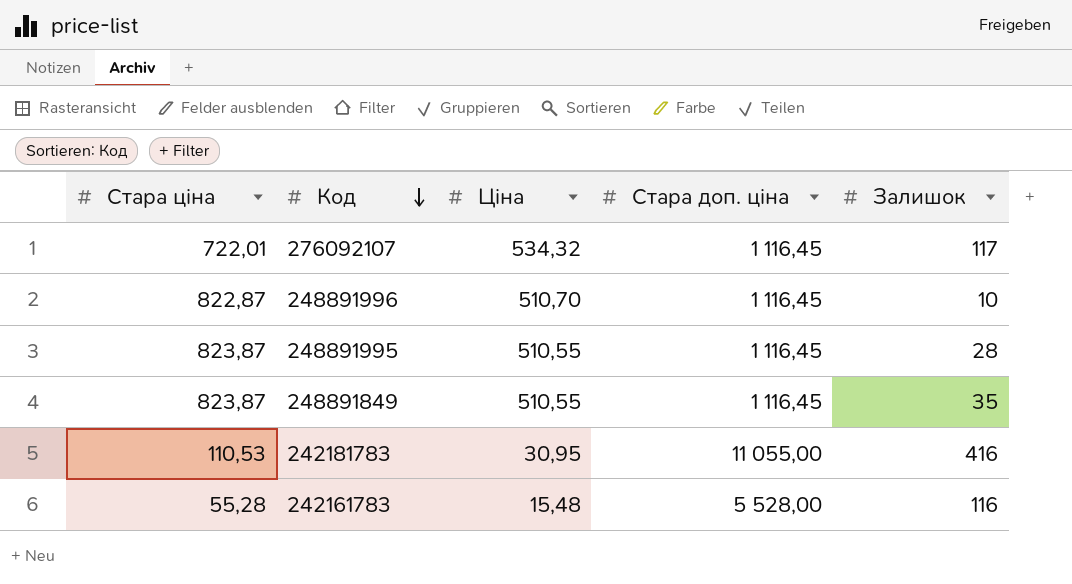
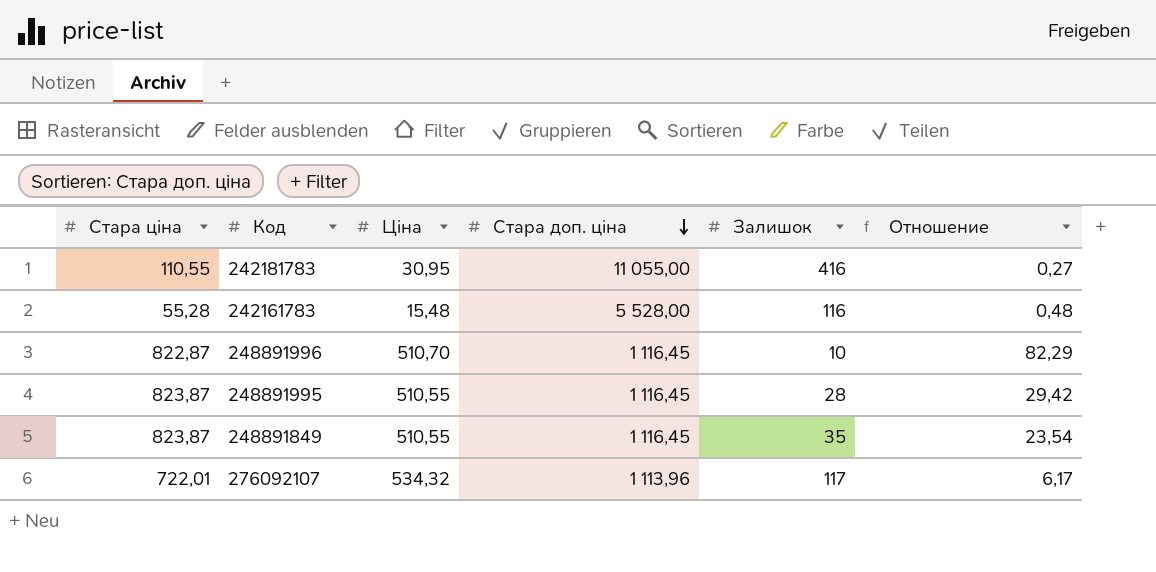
row order: Код descending -> Стара доп. ціна descending
column Отношение | formula: none -> [Стара ціна] / [Залишок]
242181783 | Стара ціна: 110,53 -> 110,55
276092107 | Стара доп. ціна: 1 116,45 -> 1 113,96

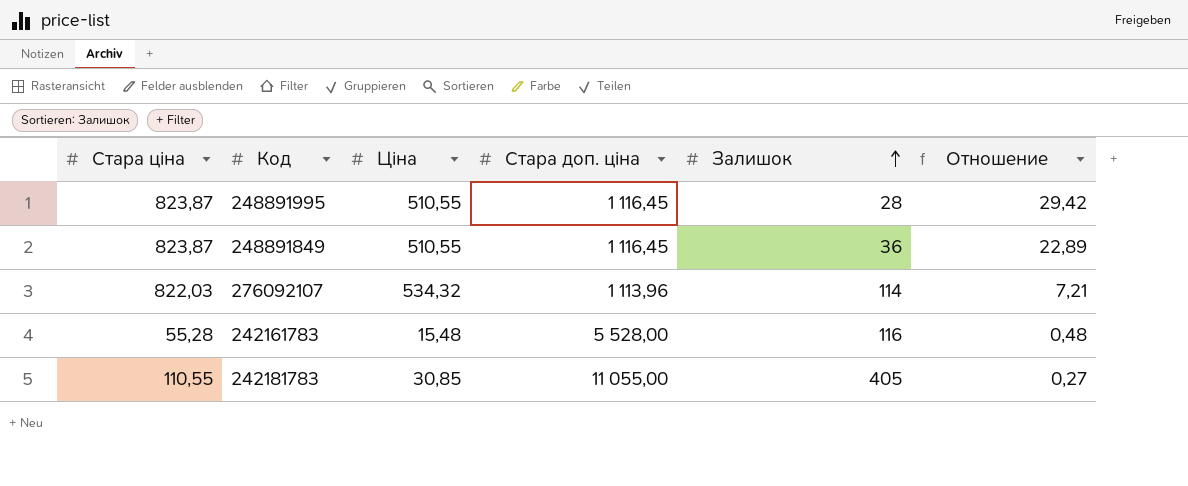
row order: Стара доп. ціна descending -> Залишок ascending
row 248891996: 822,87 | 510,70 | 1 116,45 | 10 | 82,29 -> none
248891849 | Залишок: 35 -> 36
248891849 | Отношение: 23,54 -> 22,89
276092107 | Стара ціна: 722,01 -> 822,03
276092107 | Залишок: 117 -> 114
276092107 | Отношение: 6,17 -> 7,21
242181783 | Ціна: 30,95 -> 30,85
242181783 | Залишок: 416 -> 405

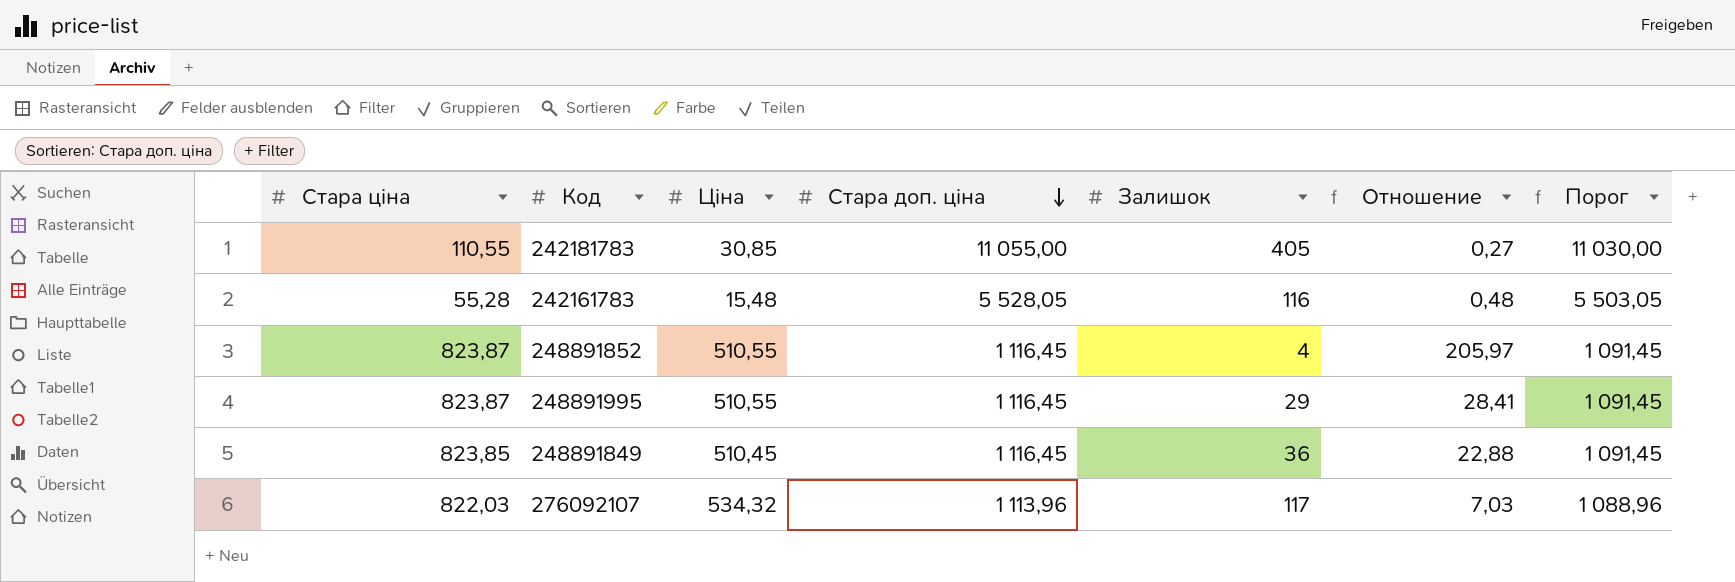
row order: Залишок ascending -> Стара доп. ціна descending
column Порог | formula: none -> [Стара доп. ціна] - 25
242161783 | Стара доп. ціна: 5 528,00 -> 5 528,05
row 248891852: none -> 823,87 | 510,55 | 1 116,45 | 4 | 205,97 | 1 091,45
248891995 | Залишок: 28 -> 29
248891995 | Отношение: 29,42 -> 28,41
248891849 | Стара ціна: 823,87 -> 823,85
248891849 | Ціна: 510,55 -> 510,45
248891849 | Отношение: 22,89 -> 22,88
276092107 | Залишок: 114 -> 117
276092107 | Отношение: 7,21 -> 7,03

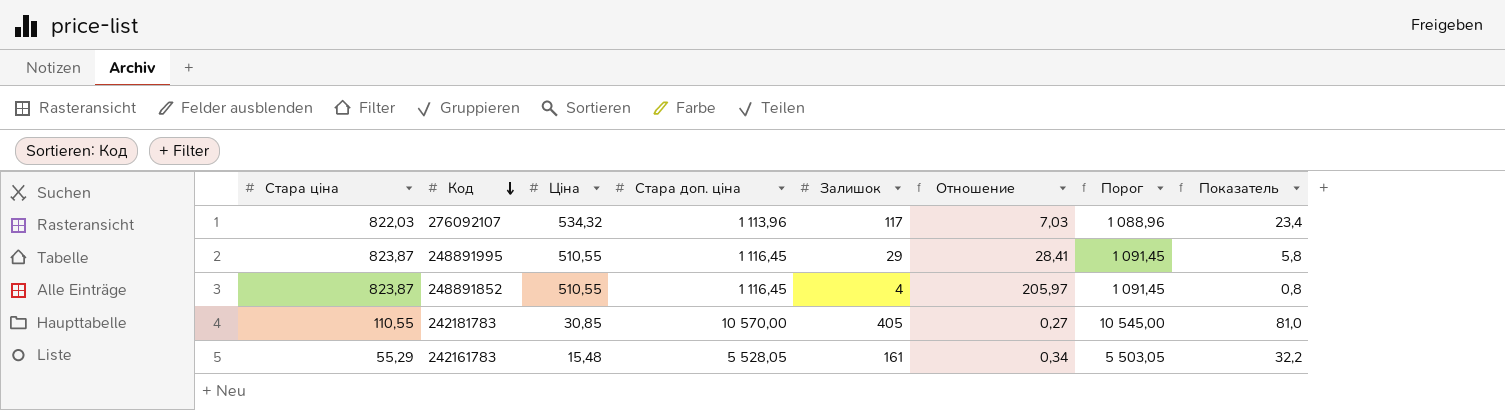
row order: Стара доп. ціна descending -> Код descending
column Показатель | formula: none -> [Залишок] * 0,2
row 248891849: 823,85 | 510,45 | 1 116,45 | 36 | 22,88 | 1 091,45 -> none
242181783 | Стара доп. ціна: 11 055,00 -> 10 570,00
242181783 | Порог: 11 030,00 -> 10 545,00
242161783 | Стара ціна: 55,28 -> 55,29
242161783 | Залишок: 116 -> 161
242161783 | Отношение: 0,48 -> 0,34

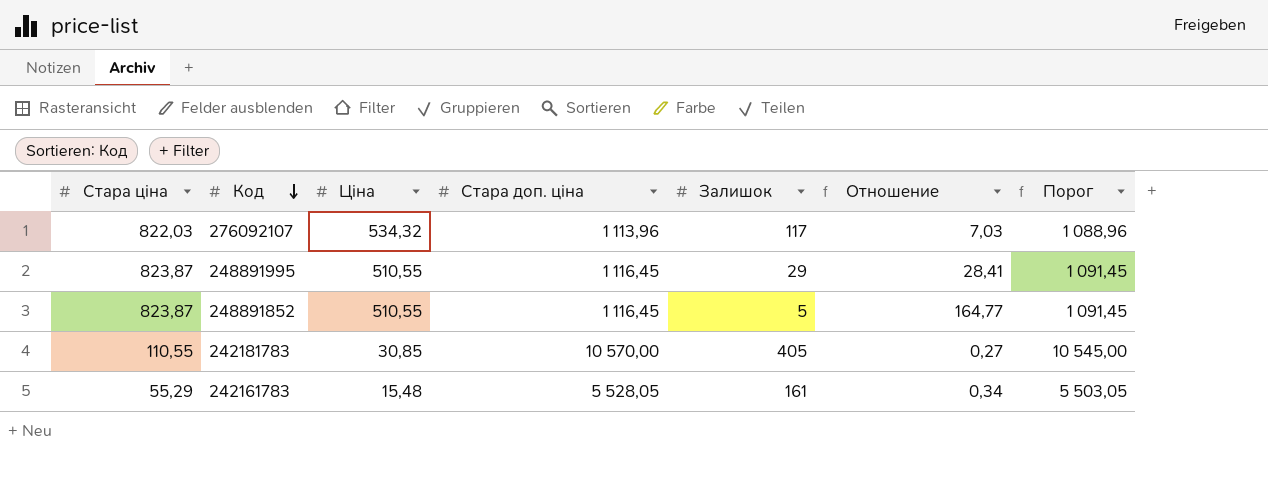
column Показатель | formula: [Залишок] * 0,2 -> none
248891852 | Залишок: 4 -> 5
248891852 | Отношение: 205,97 -> 164,77

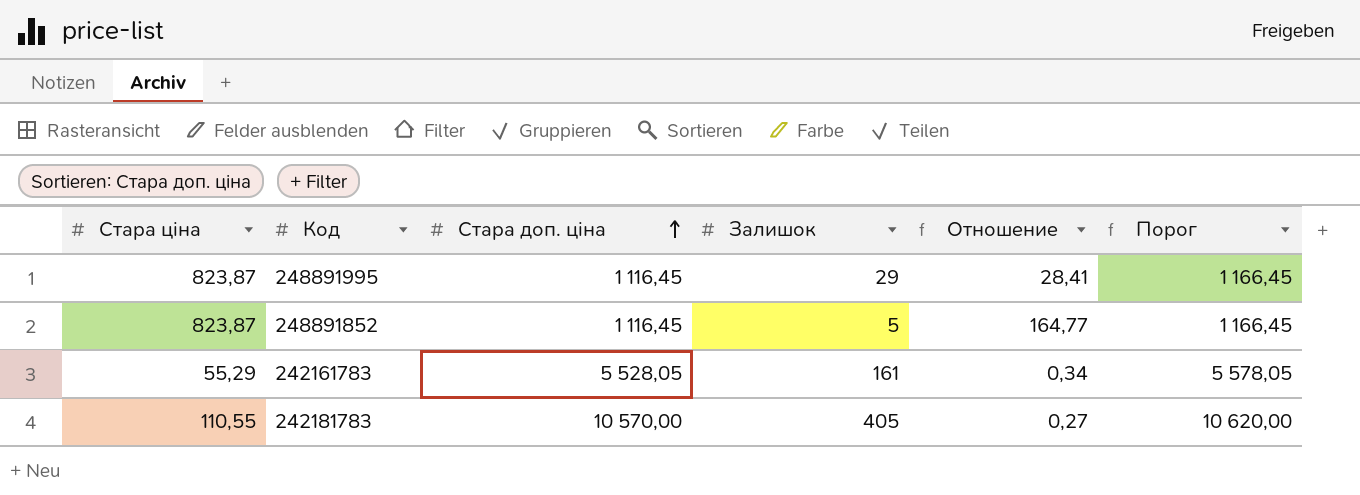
row order: Код descending -> Стара доп. ціна ascending
column Ціна | position: 3 -> none
column Порог | formula: [Стара доп. ціна] - 25 -> [Стара доп. ціна] + 50
row 276092107: 822,03 | 534,32 | 1 113,96 | 117 | 7,03 | 1 088,96 -> none

